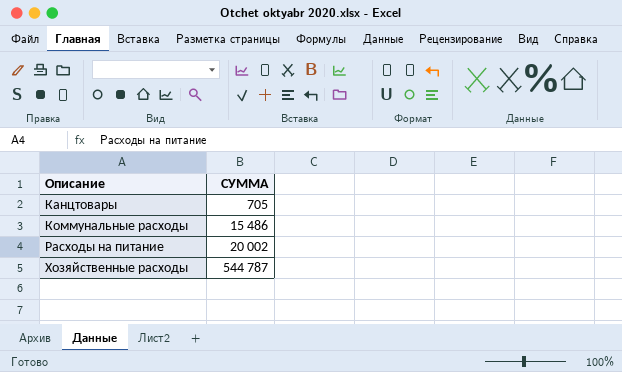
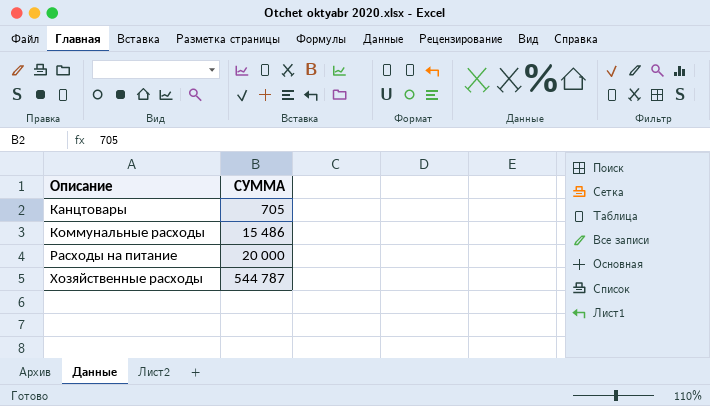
Расходы на питание | СУММА: 20 002 -> 20 000

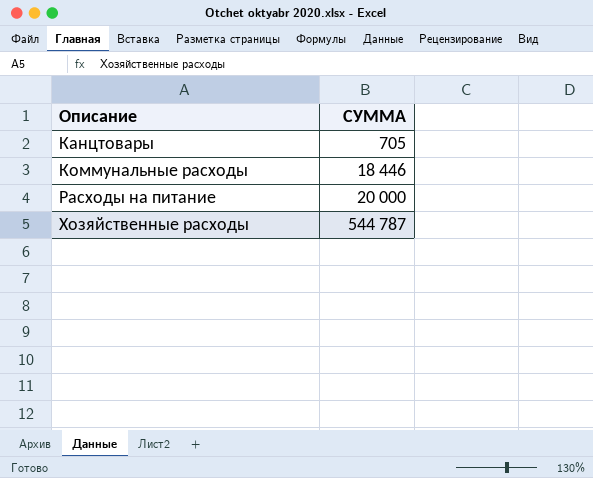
Коммунальные расходы | СУММА: 15 486 -> 18 446

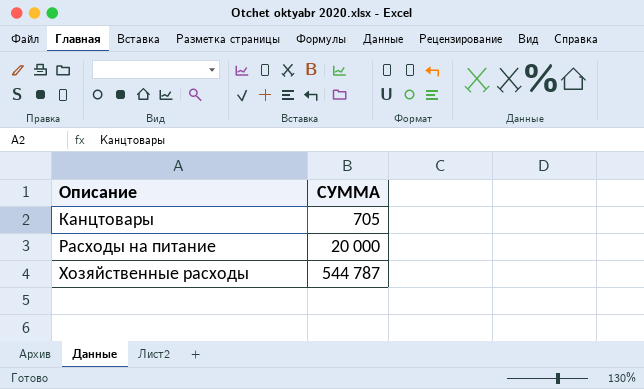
row Коммунальные расходы: 18 446 -> none

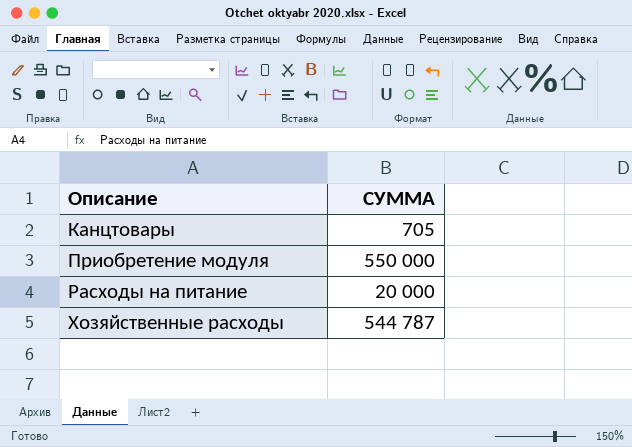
row Приобретение модуля: none -> 550 000

